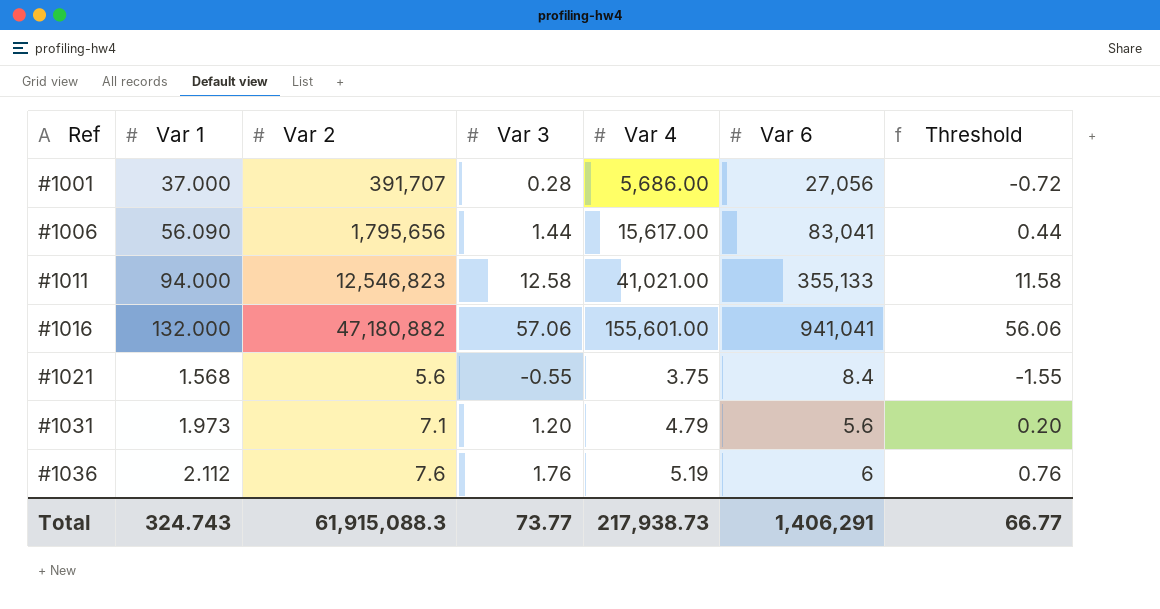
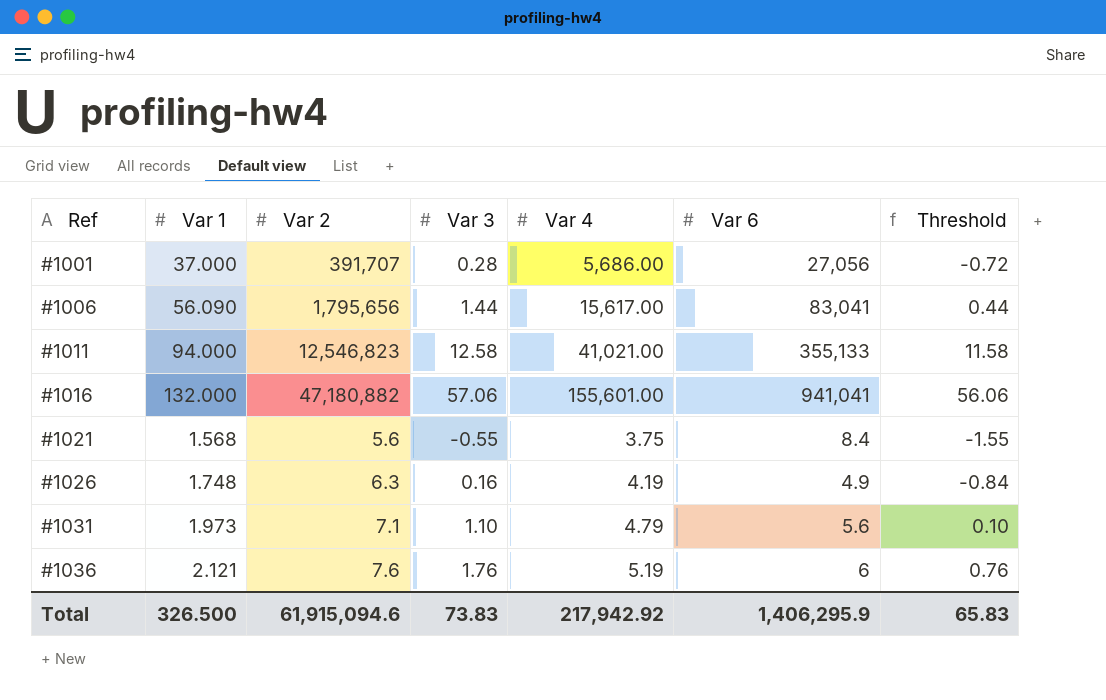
row #1026: none -> 1.748 | 6.3 | 0.16 | 4.19 | 4.9 | -0.84
#1031 | Var 3: 1.20 -> 1.10
#1031 | Threshold: 0.20 -> 0.10
#1036 | Var 1: 2.112 -> 2.121
Total | Var 1: 324.743 -> 326.500
Total | Var 2: 61,915,088.3 -> 61,915,094.6
Total | Var 3: 73.77 -> 73.83
Total | Var 4: 217,938.73 -> 217,942.92
Total | Var 6: 1,406,291 -> 1,406,295.9
Total | Threshold: 66.77 -> 65.83

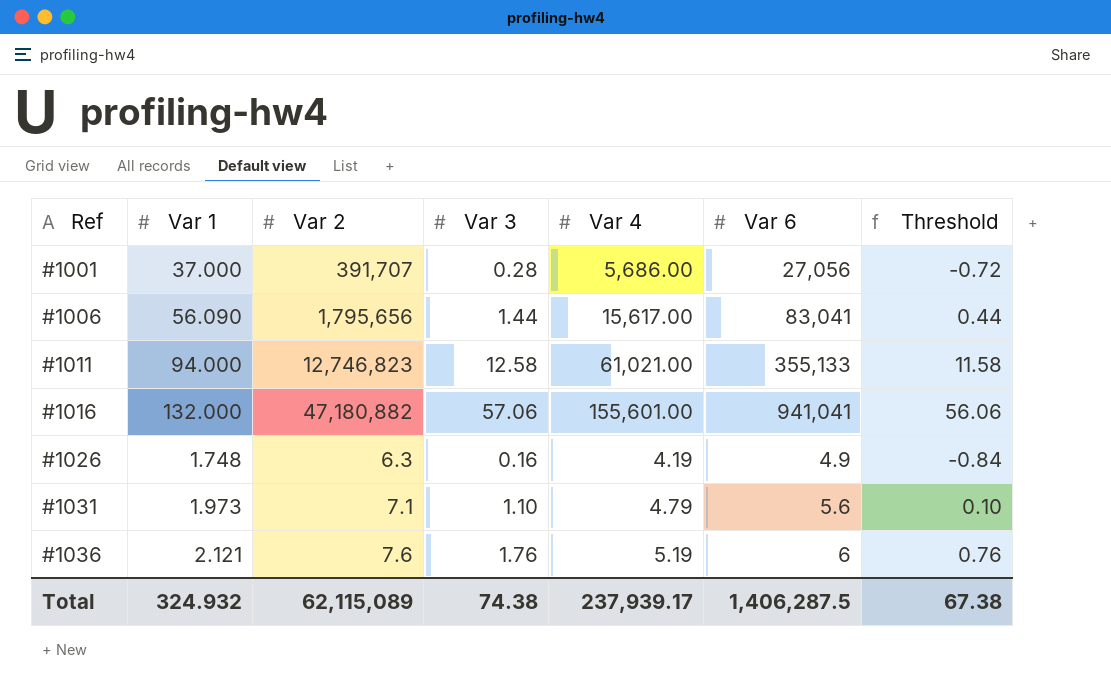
row #1021: 1.568 | 5.6 | -0.55 | 3.75 | 8.4 | -1.55 -> none
#1011 | Var 2: 12,546,823 -> 12,746,823
#1011 | Var 4: 41,021.00 -> 61,021.00
Total | Var 1: 326.500 -> 324.932
Total | Var 2: 61,915,094.6 -> 62,115,089
Total | Var 3: 73.83 -> 74.38
Total | Var 4: 217,942.92 -> 237,939.17
Total | Var 6: 1,406,295.9 -> 1,406,287.5
Total | Threshold: 65.83 -> 67.38

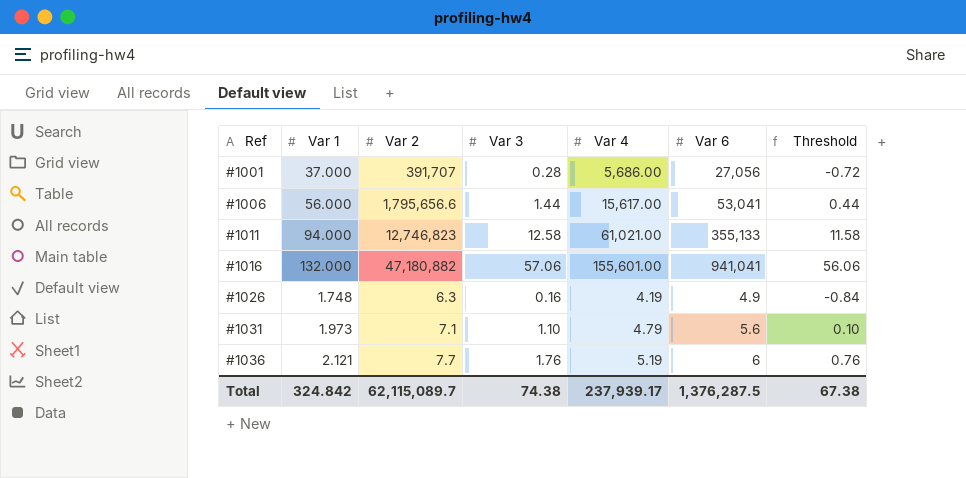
#1006 | Var 1: 56.090 -> 56.000
#1006 | Var 2: 1,795,656 -> 1,795,656.6
#1006 | Var 6: 83,041 -> 53,041
#1036 | Var 2: 7.6 -> 7.7
Total | Var 1: 324.932 -> 324.842
Total | Var 2: 62,115,089 -> 62,115,089.7
Total | Var 6: 1,406,287.5 -> 1,376,287.5

